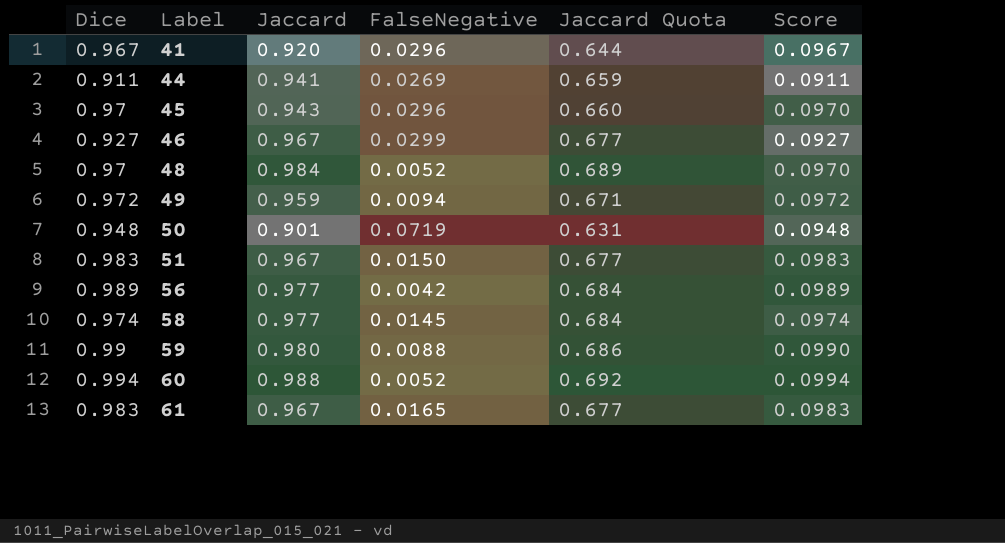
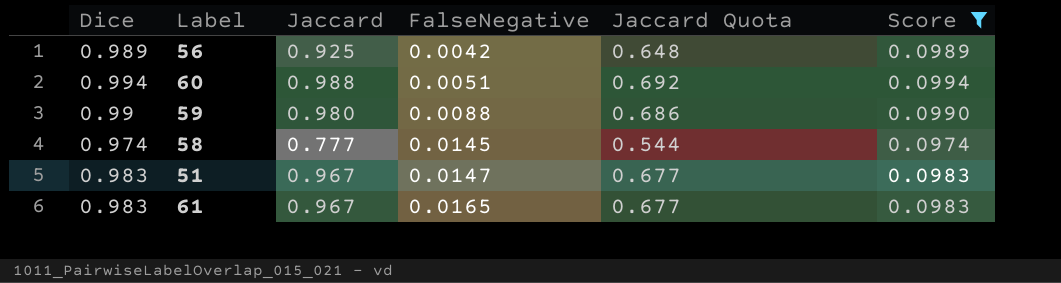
filter: none -> Score >= 0.0974
row order: Label ascending -> FalseNegative ascending
56 | Jaccard: 0.977 -> 0.925
56 | Jaccard Quota: 0.684 -> 0.648
60 | FalseNegative: 0.0052 -> 0.0051
58 | Jaccard: 0.977 -> 0.777
58 | Jaccard Quota: 0.684 -> 0.544
51 | FalseNegative: 0.0150 -> 0.0147

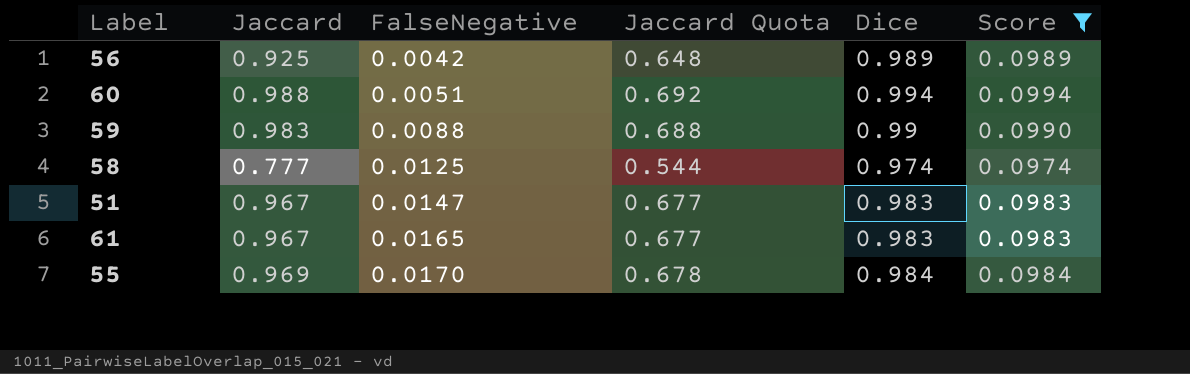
column Dice | position: 1 -> 5
59 | Jaccard: 0.980 -> 0.983
59 | Jaccard Quota: 0.686 -> 0.688
58 | FalseNegative: 0.0145 -> 0.0125
row 55: none -> 0.969 | 0.0170 | 0.678 | 0.984 | 0.0984

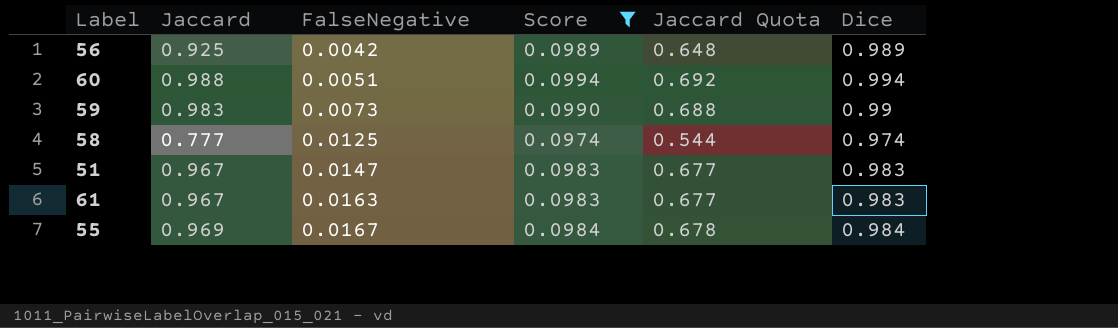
column Score | position: 6 -> 4
59 | FalseNegative: 0.0088 -> 0.0073
61 | FalseNegative: 0.0165 -> 0.0163
55 | FalseNegative: 0.0170 -> 0.0167

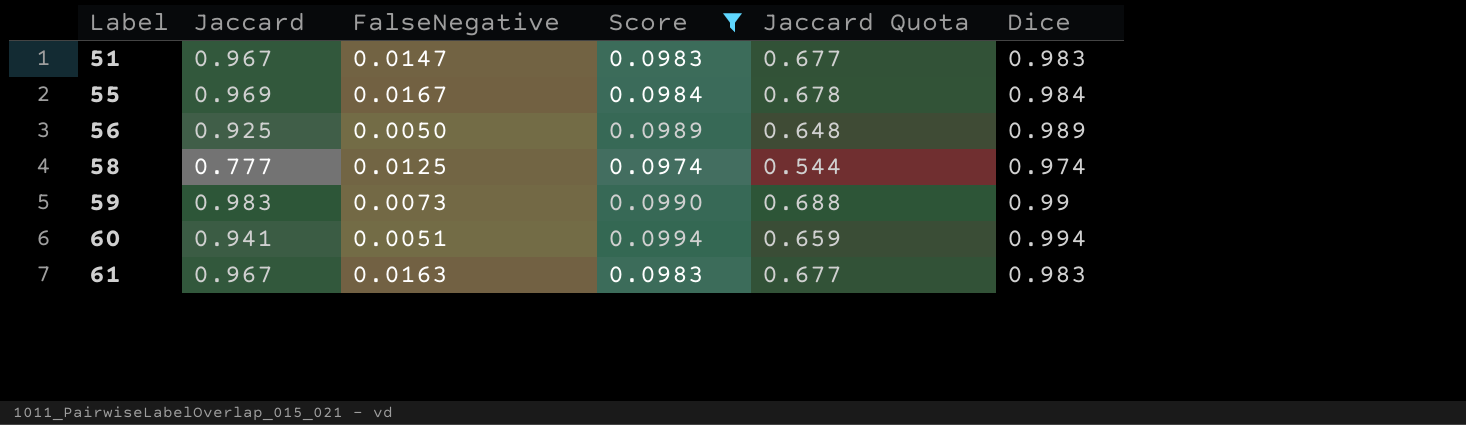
row order: FalseNegative ascending -> Label ascending
56 | FalseNegative: 0.0042 -> 0.0050
60 | Jaccard: 0.988 -> 0.941
60 | Jaccard Quota: 0.692 -> 0.659

